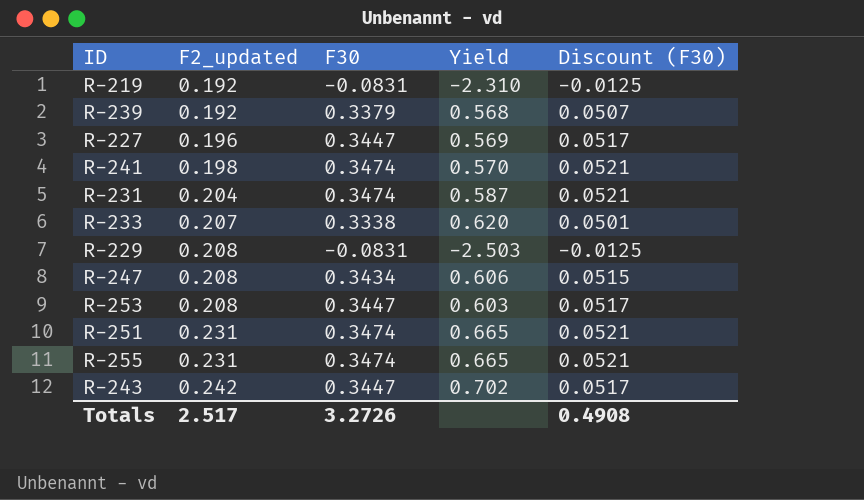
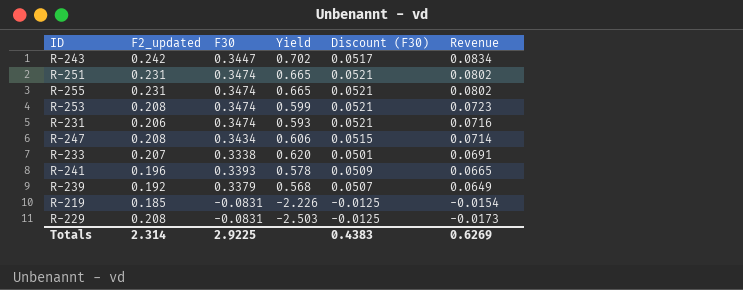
row order: F2_updated ascending -> Revenue descending
column Revenue | formula: none -> [F2_updated] * [F30]
row R-227: 0.196 | 0.3447 | 0.569 | 0.0517 -> none
R-253 | F30: 0.3447 -> 0.3474
R-253 | Yield: 0.603 -> 0.599
R-253 | Discount (F30): 0.0517 -> 0.0521
R-231 | F2_updated: 0.204 -> 0.206
R-231 | Yield: 0.587 -> 0.593
R-241 | F2_updated: 0.198 -> 0.196
R-241 | F30: 0.3474 -> 0.3393
R-241 | Yield: 0.570 -> 0.578
R-241 | Discount (F30): 0.0521 -> 0.0509
R-219 | F2_updated: 0.192 -> 0.185
R-219 | Yield: -2.310 -> -2.226
Totals | F2_updated: 2.517 -> 2.314
Totals | F30: 3.2726 -> 2.9225
Totals | Discount (F30): 0.4908 -> 0.4383

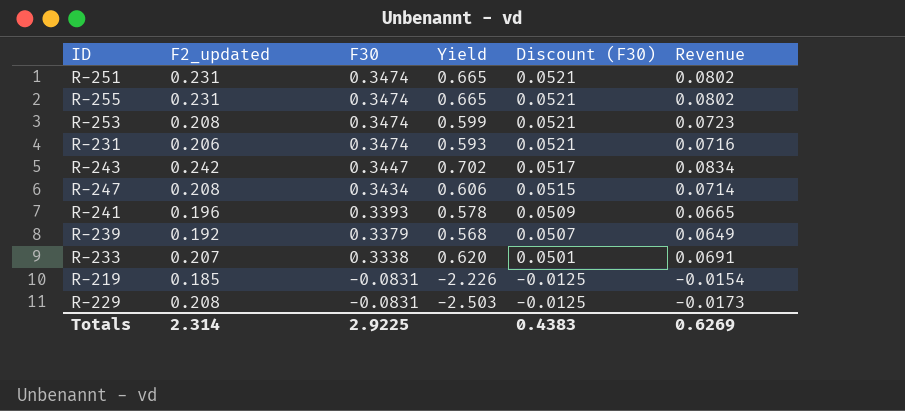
row order: Revenue descending -> F30 descending

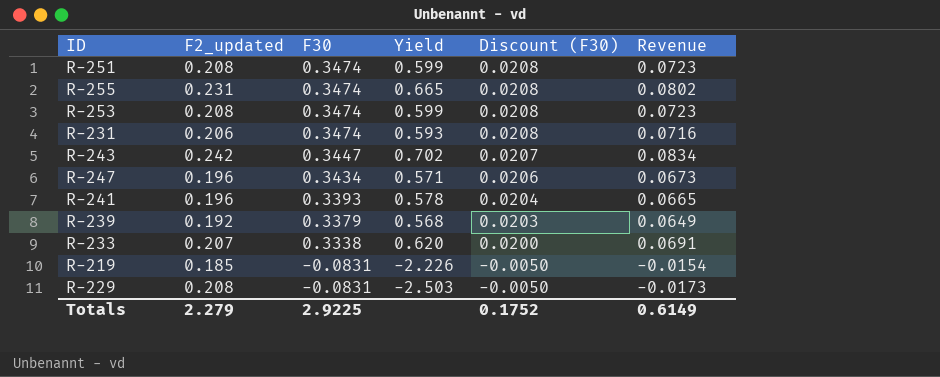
column Discount (F30) | formula: [F30] * 0.15 -> [F30] * 0.06
R-251 | F2_updated: 0.231 -> 0.208
R-251 | Yield: 0.665 -> 0.599
R-251 | Revenue: 0.0802 -> 0.0723
R-247 | F2_updated: 0.208 -> 0.196
R-247 | Yield: 0.606 -> 0.571
R-247 | Revenue: 0.0714 -> 0.0673
Totals | F2_updated: 2.314 -> 2.279
Totals | Discount (F30): 0.4383 -> 0.1752
Totals | Revenue: 0.6269 -> 0.6149

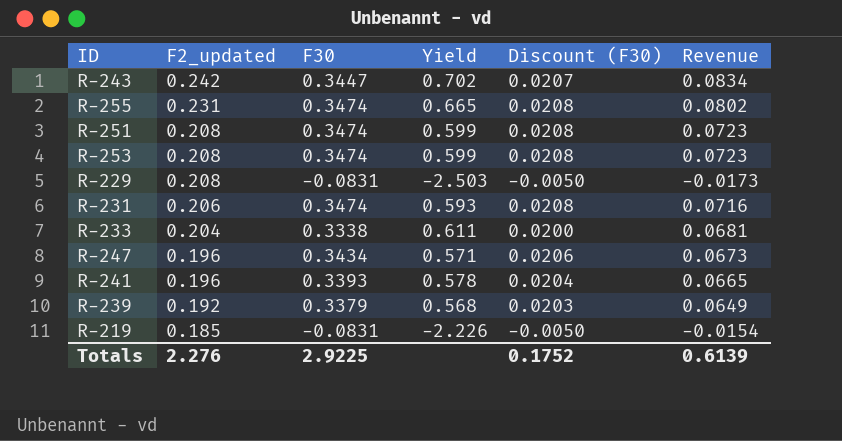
row order: F30 descending -> F2_updated descending
R-233 | F2_updated: 0.207 -> 0.204
R-233 | Yield: 0.620 -> 0.611
R-233 | Revenue: 0.0691 -> 0.0681
Totals | F2_updated: 2.279 -> 2.276
Totals | Revenue: 0.6149 -> 0.6139

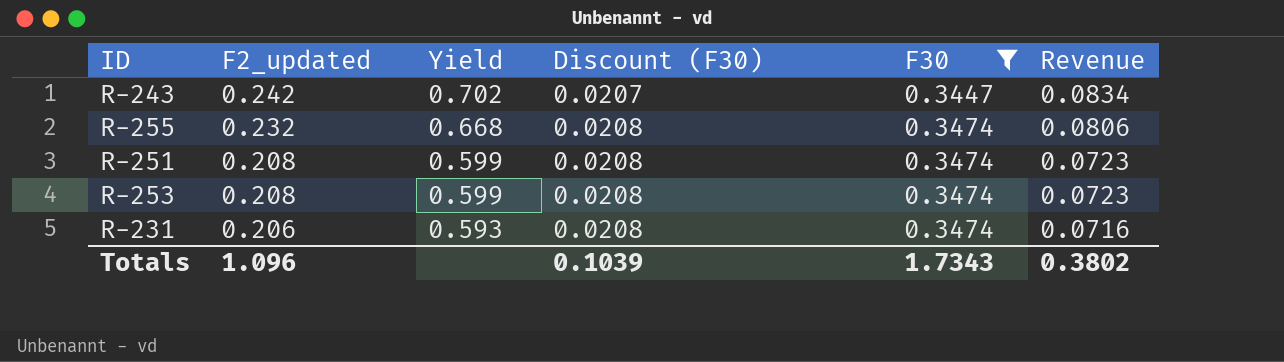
filter: none -> F30 >= 0.3447
column F30 | position: 3 -> 5
R-255 | F2_updated: 0.231 -> 0.232
R-255 | Yield: 0.665 -> 0.668
R-255 | Revenue: 0.0802 -> 0.0806
Totals | F2_updated: 2.276 -> 1.096
Totals | Discount (F30): 0.1752 -> 0.1039
Totals | F30: 2.9225 -> 1.7343
Totals | Revenue: 0.6139 -> 0.3802

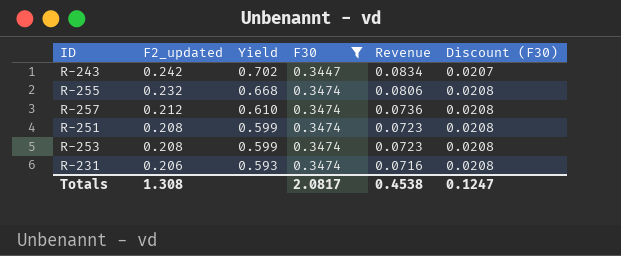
column Discount (F30) | position: 4 -> 6
row R-257: none -> 0.212 | 0.610 | 0.3474 | 0.0736 | 0.0208
Totals | F2_updated: 1.096 -> 1.308
Totals | F30: 1.7343 -> 2.0817
Totals | Revenue: 0.3802 -> 0.4538
Totals | Discount (F30): 0.1039 -> 0.1247

